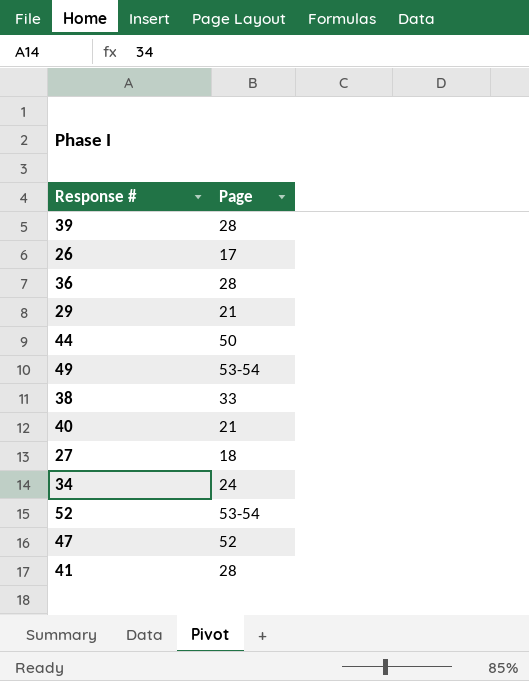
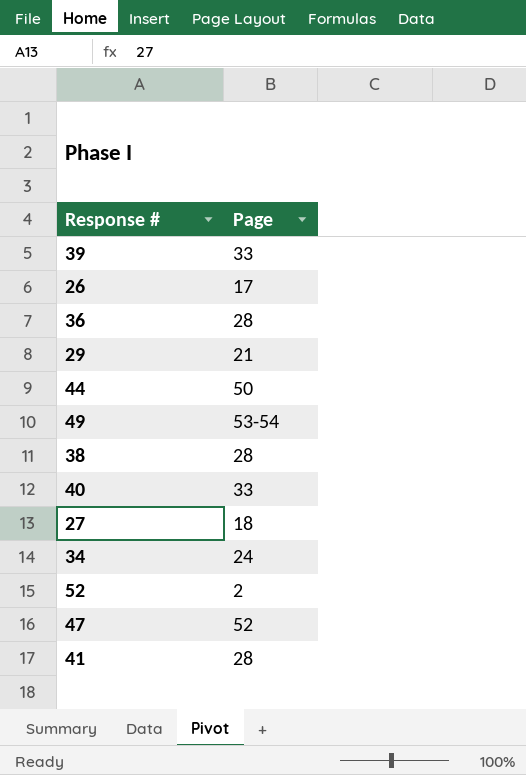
39 | Page: 28 -> 33
38 | Page: 33 -> 28
40 | Page: 21 -> 33
52 | Page: 53-54 -> 2

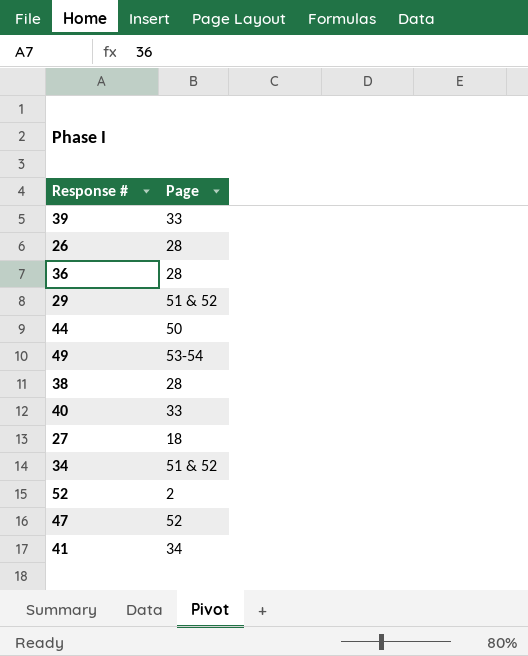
26 | Page: 17 -> 28
29 | Page: 21 -> 51 & 52
34 | Page: 24 -> 51 & 52
41 | Page: 28 -> 34

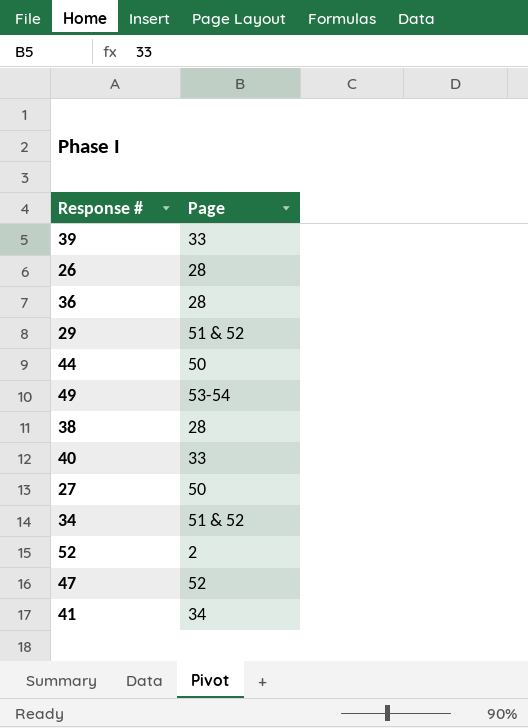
27 | Page: 18 -> 50

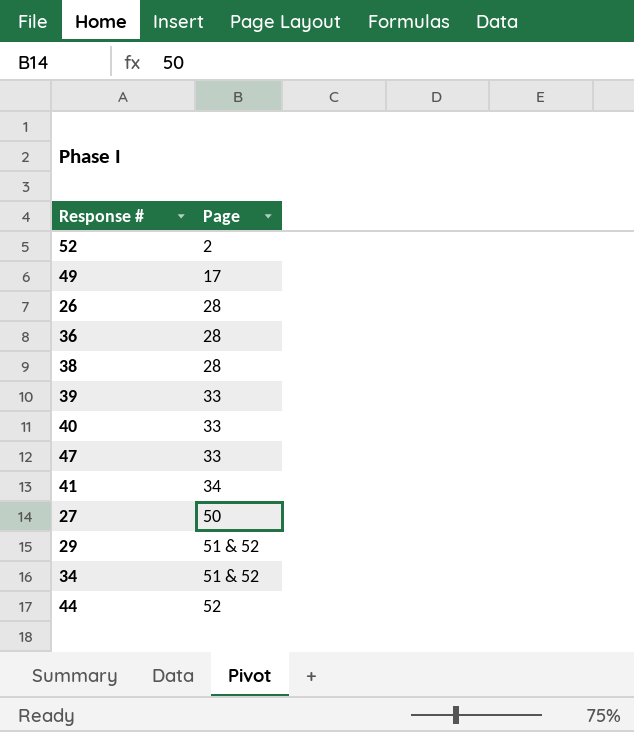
row order: none -> Page ascending
49 | Page: 53-54 -> 17
47 | Page: 52 -> 33
44 | Page: 50 -> 52

